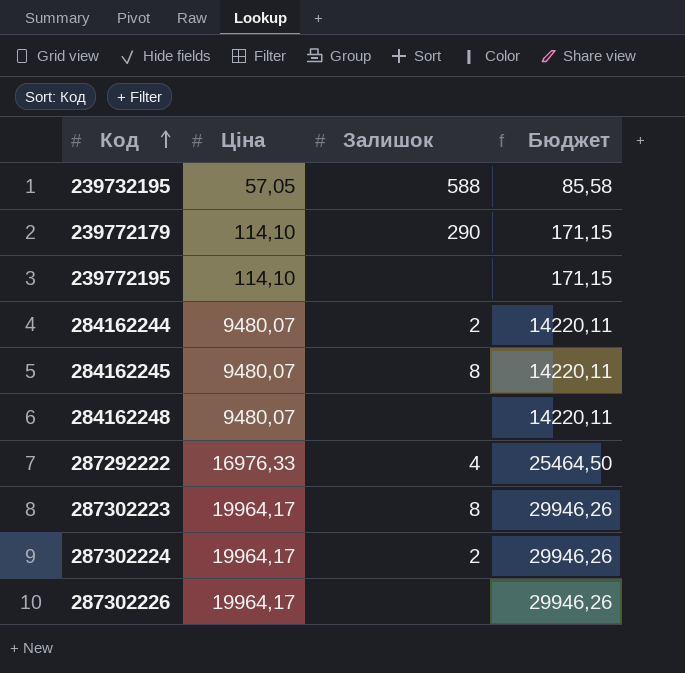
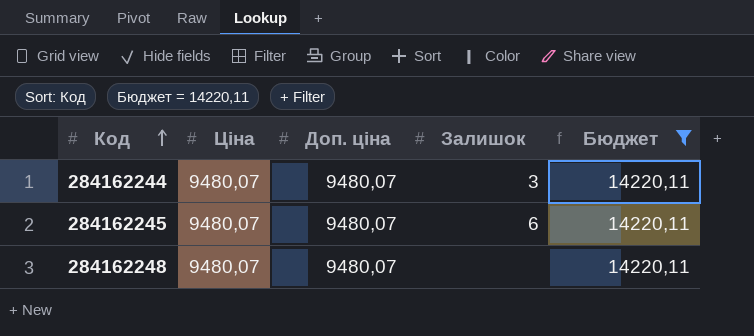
filter: none -> Бюджет = 14220,11
column Доп. ціна | position: none -> 3
284162244 | Залишок: 2 -> 3
284162245 | Залишок: 8 -> 6

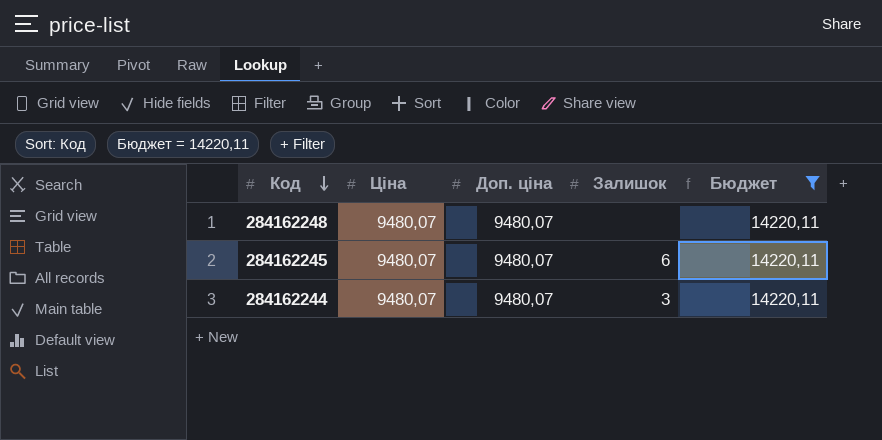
row order: Код ascending -> Код descending

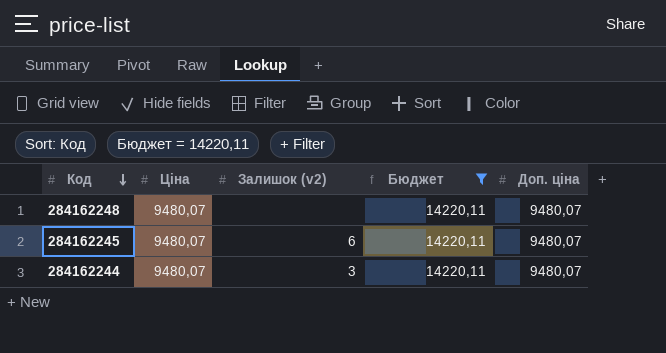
column name: Залишок -> Залишок (v2)
column Доп. ціна | position: 3 -> 5

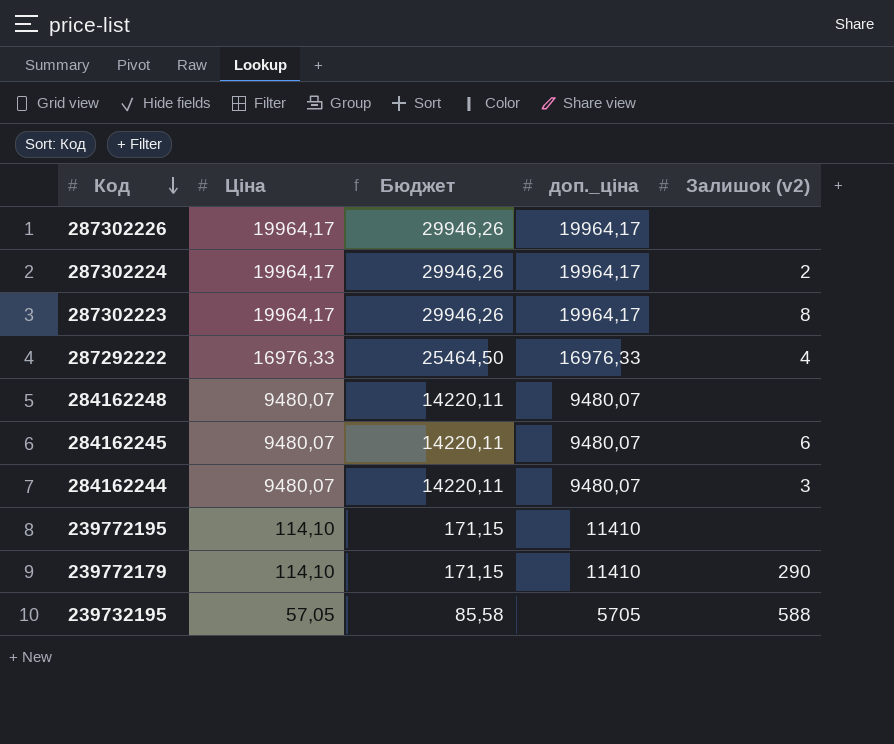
filter: Бюджет = 14220,11 -> none
column name: Доп. ціна -> доп._ціна
column Залишок (v2) | position: 3 -> 5

